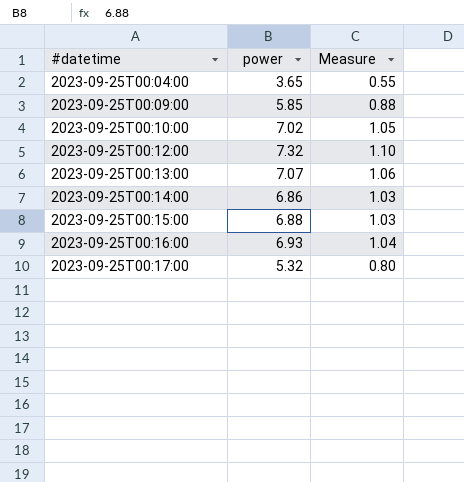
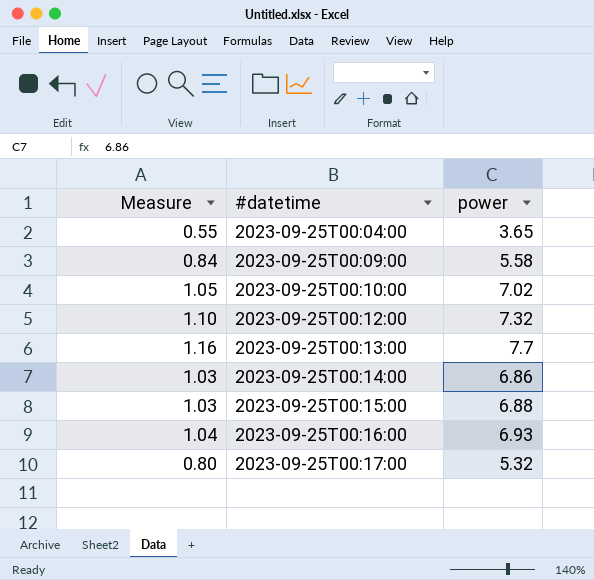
column Measure | position: 3 -> 1
2023-09-25T00:09:00 | Measure: 0.88 -> 0.84
2023-09-25T00:09:00 | power: 5.85 -> 5.58
2023-09-25T00:13:00 | Measure: 1.06 -> 1.16
2023-09-25T00:13:00 | power: 7.07 -> 7.7

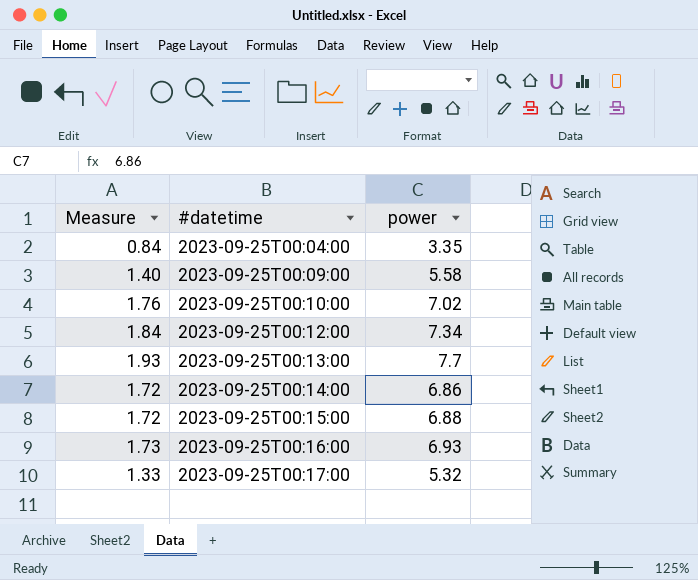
column Measure | formula: [power] * 0.15 -> [power] * 0.25
2023-09-25T00:04:00 | power: 3.65 -> 3.35
2023-09-25T00:12:00 | power: 7.32 -> 7.34

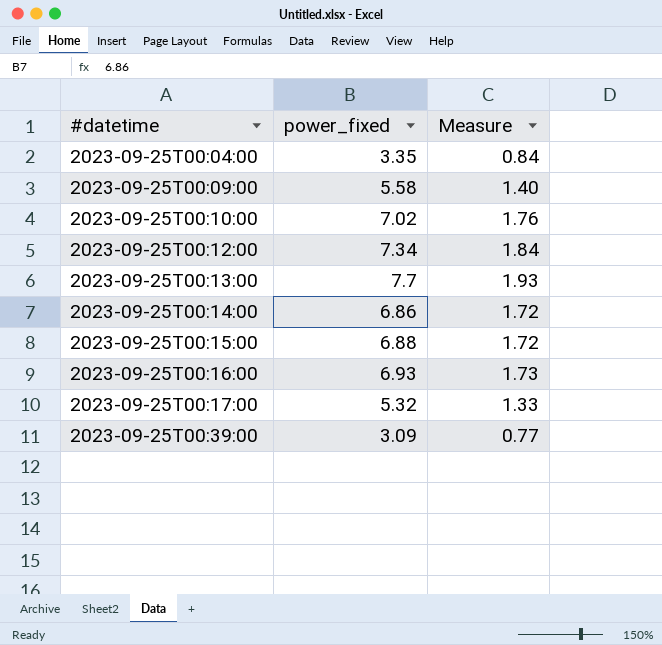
column name: power -> power_fixed
column Measure | position: 1 -> 3
row 2023-09-25T00:39:00: none -> 3.09 | 0.77

